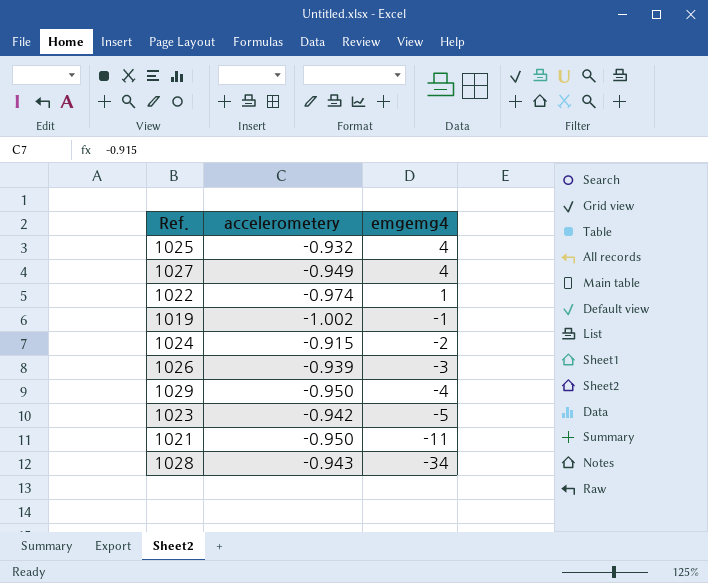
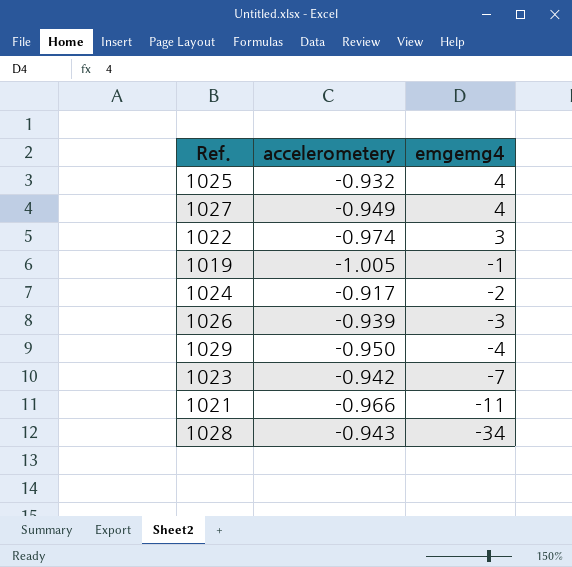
1022 | emgemg4: 1 -> 3
1019 | accelerometery: -1.002 -> -1.005
1024 | accelerometery: -0.915 -> -0.917
1023 | emgemg4: -5 -> -7
1021 | accelerometery: -0.950 -> -0.966

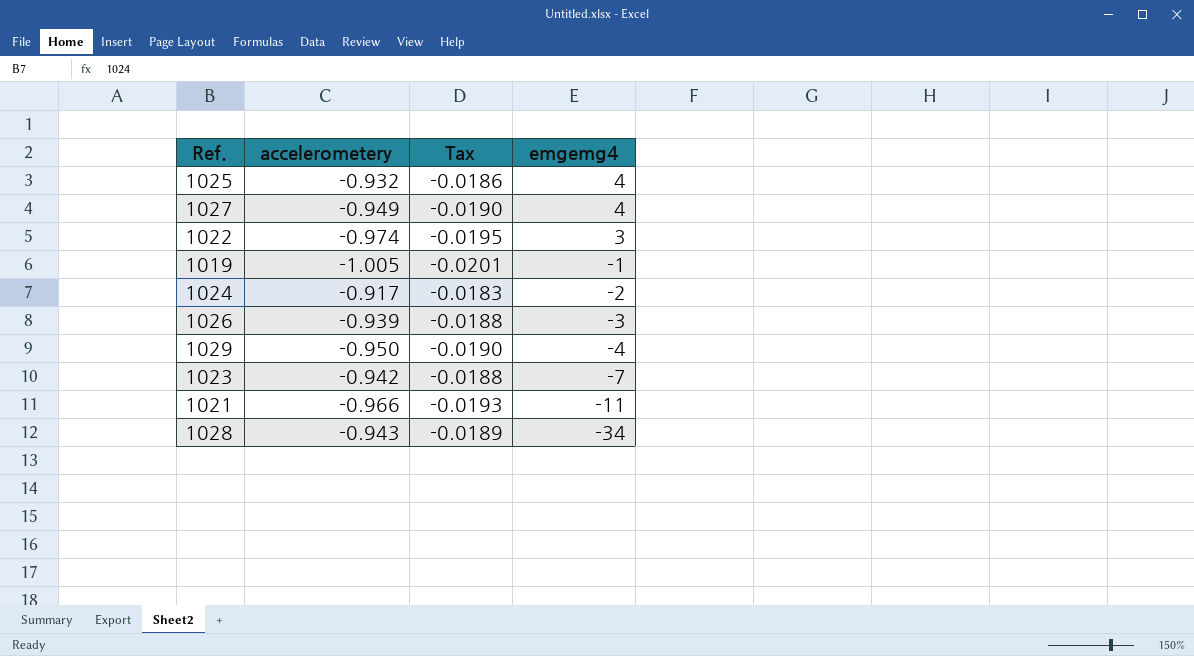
column Tax | formula: none -> [accelerometery] * 0.02

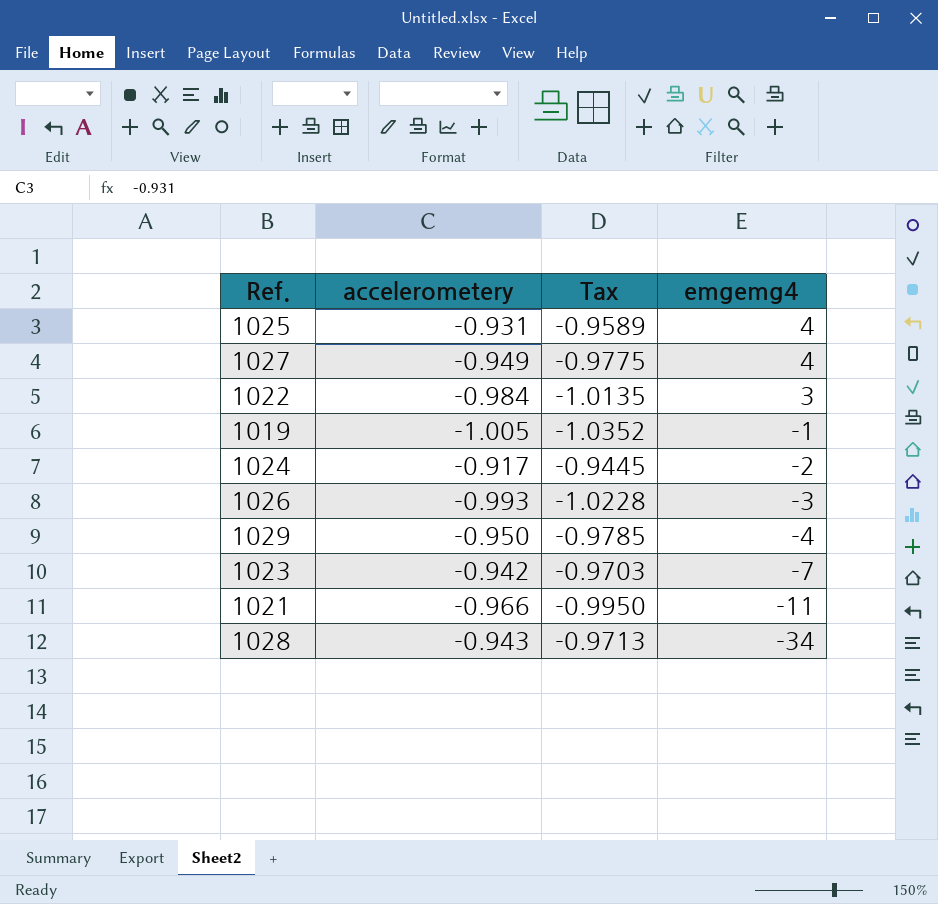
column Tax | formula: [accelerometery] * 0.02 -> [accelerometery] * 1.03
1025 | accelerometery: -0.932 -> -0.931
1022 | accelerometery: -0.974 -> -0.984
1026 | accelerometery: -0.939 -> -0.993

